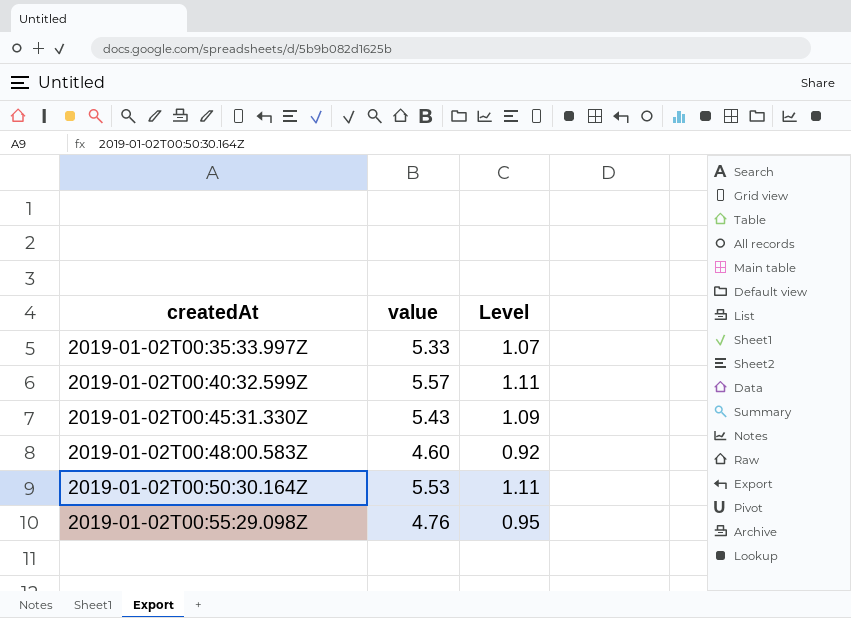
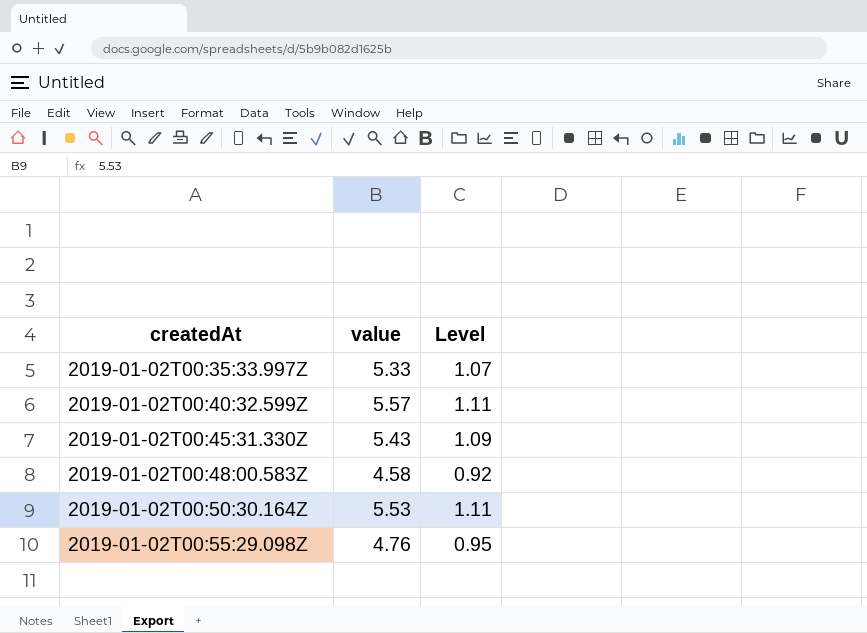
2019-01-02T00:48:00.583Z | value: 4.60 -> 4.58

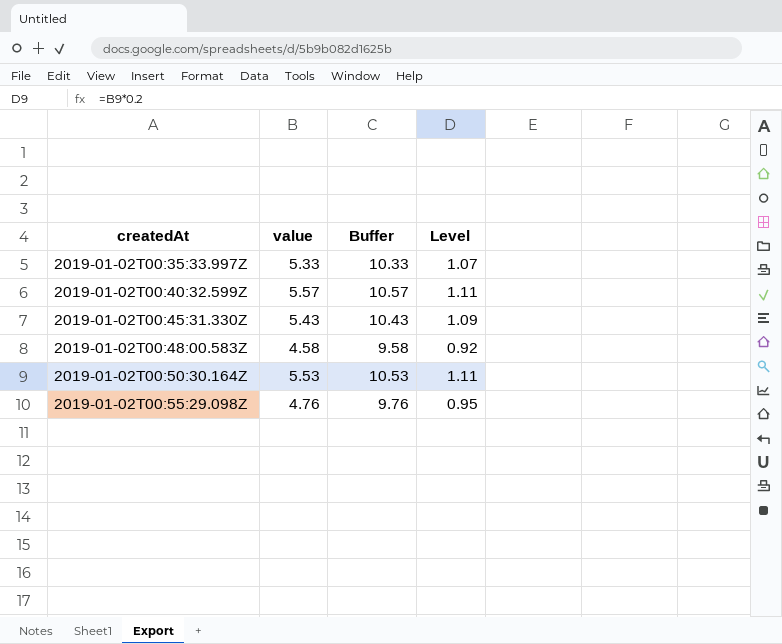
column Buffer | formula: none -> [value] + 5

